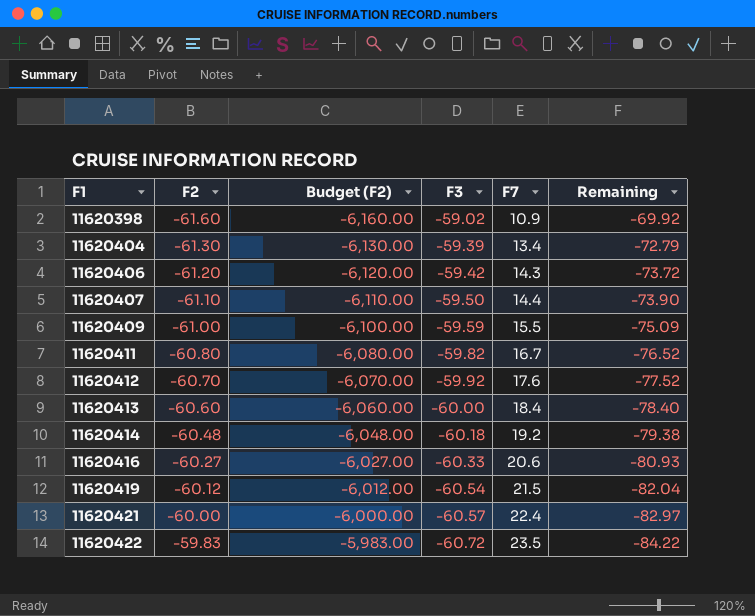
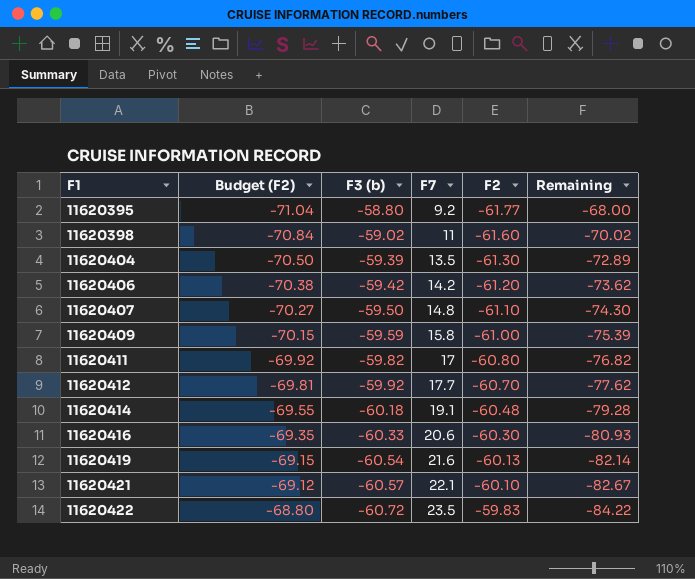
column Budget (F2) | formula: [F2] * 100 -> [F2] * 1.15
column name: F3 -> F3 (b)
column F2 | position: 2 -> 5
row 11620413: -60.60 | -6,060.00 | -60.00 | 18.4 | -78.40 -> none
row 11620395: none -> -71.04 | -58.80 | 9.2 | -61.77 | -68.00
11620398 | F7: 10.9 -> 11
11620398 | Remaining: -69.92 -> -70.02
11620404 | F7: 13.4 -> 13.5
11620404 | Remaining: -72.79 -> -72.89
11620406 | F7: 14.3 -> 14.2
11620406 | Remaining: -73.72 -> -73.62
11620407 | F7: 14.4 -> 14.8
11620407 | Remaining: -73.90 -> -74.30
11620409 | F7: 15.5 -> 15.8
11620409 | Remaining: -75.09 -> -75.39
11620411 | F7: 16.7 -> 17
11620411 | Remaining: -76.52 -> -76.82
11620412 | F7: 17.6 -> 17.7
11620412 | Remaining: -77.52 -> -77.62
11620414 | F7: 19.2 -> 19.1
11620414 | Remaining: -79.38 -> -79.28
11620416 | F2: -60.27 -> -60.30
11620419 | F7: 21.5 -> 21.6
11620419 | F2: -60.12 -> -60.13
11620419 | Remaining: -82.04 -> -82.14
11620421 | F7: 22.4 -> 22.1
11620421 | F2: -60.00 -> -60.10
11620421 | Remaining: -82.97 -> -82.67

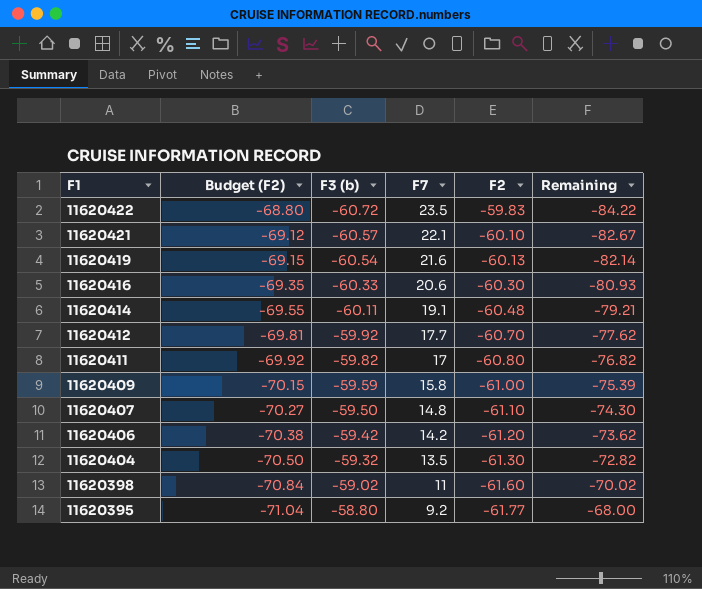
row order: F1 ascending -> F1 descending
11620414 | F3 (b): -60.18 -> -60.11
11620414 | Remaining: -79.28 -> -79.21
11620404 | F3 (b): -59.39 -> -59.32
11620404 | Remaining: -72.89 -> -72.82

